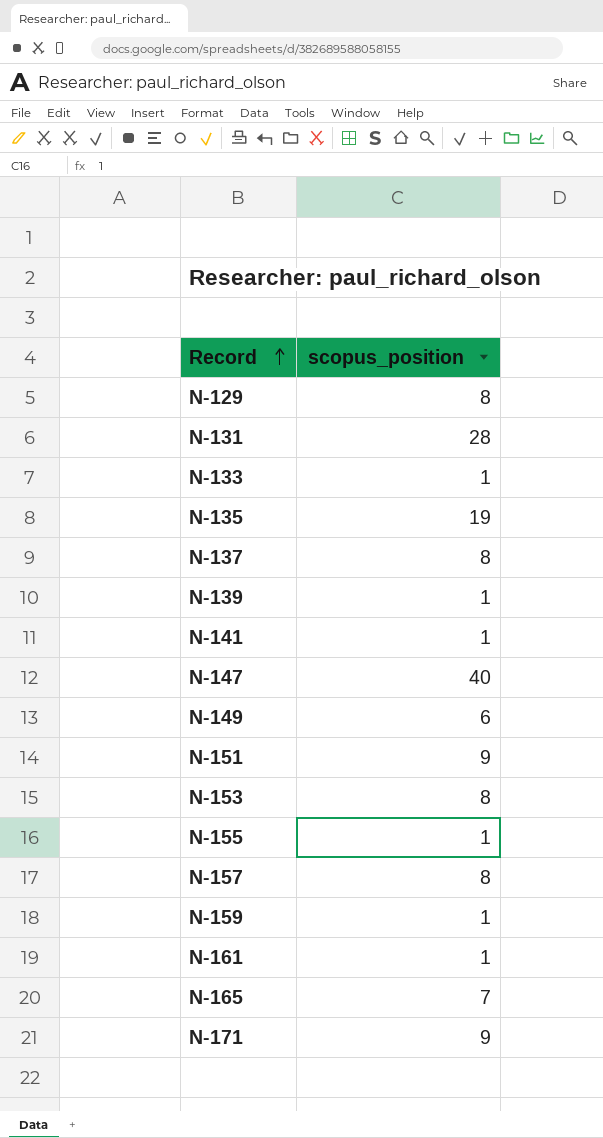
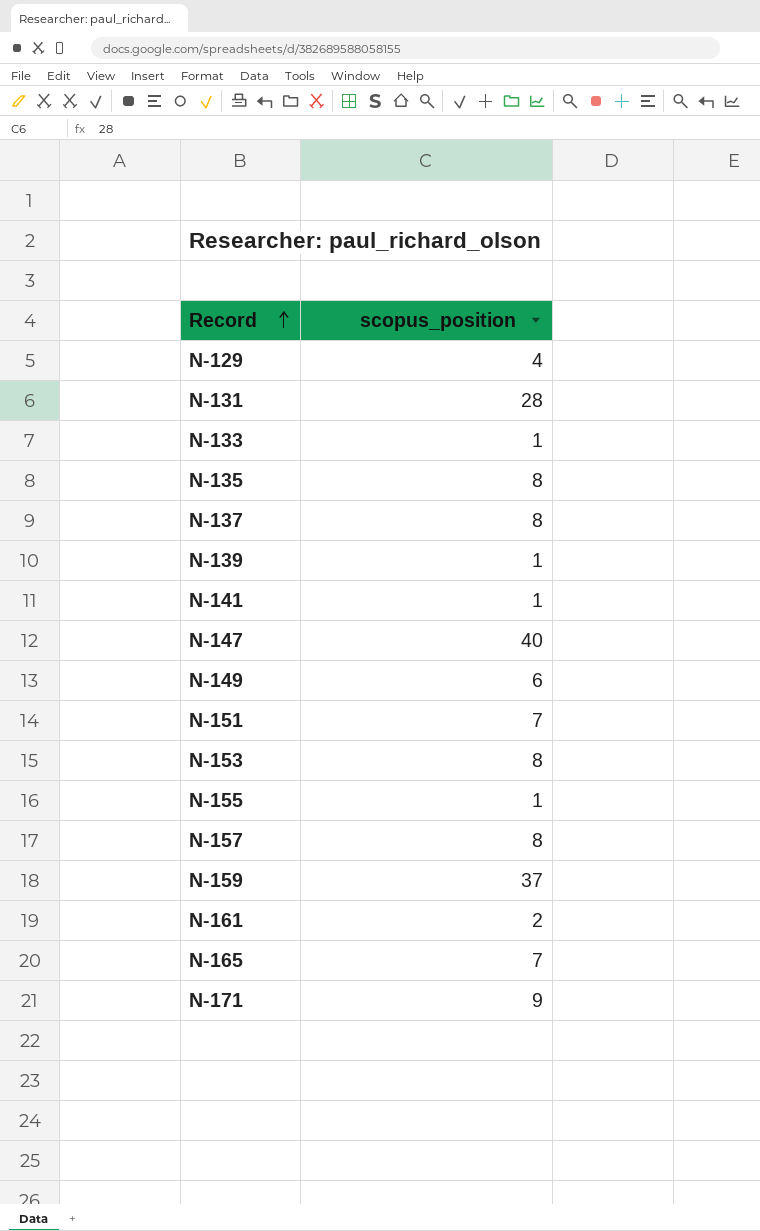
N-129 | scopus_position: 8 -> 4
N-135 | scopus_position: 19 -> 8
N-151 | scopus_position: 9 -> 7
N-159 | scopus_position: 1 -> 37
N-161 | scopus_position: 1 -> 2

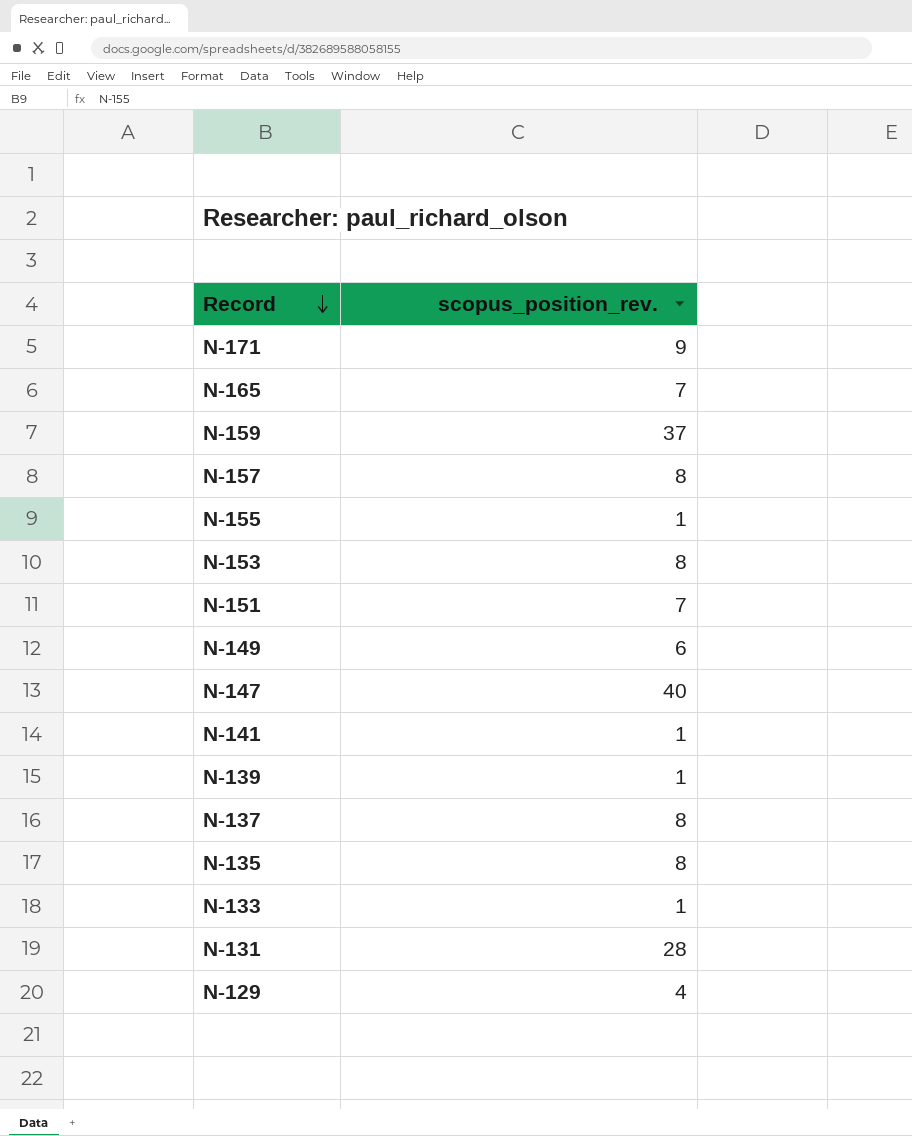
row order: Record ascending -> Record descending
column name: scopus_position -> scopus_position_rev.
row N-161: 2 -> none

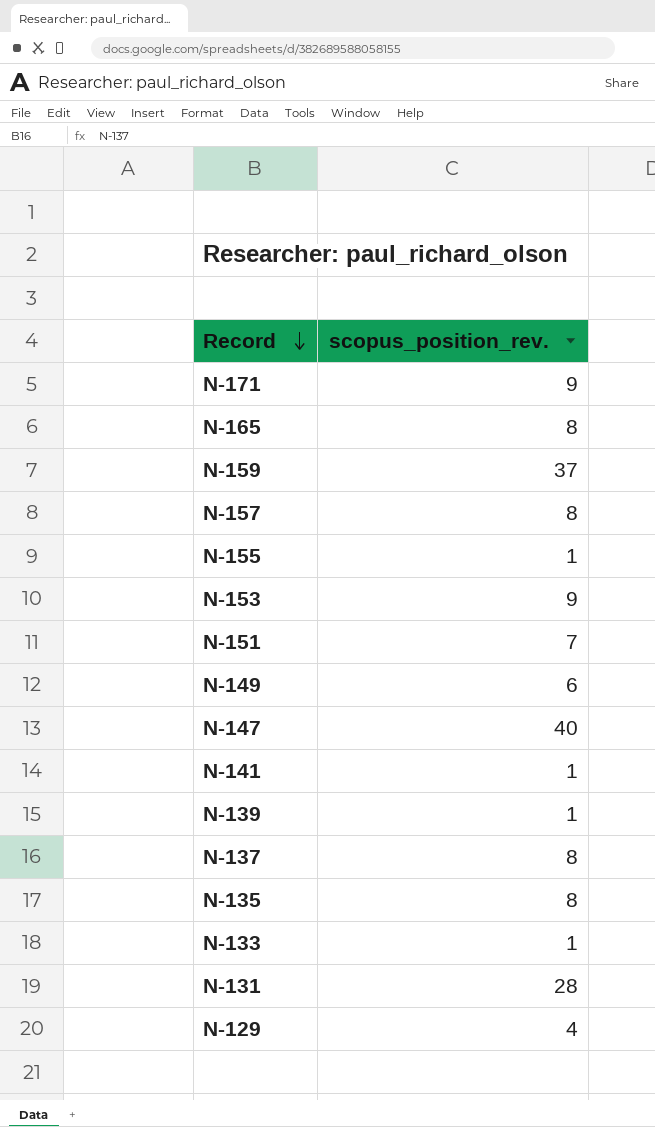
N-165 | scopus_position_rev.: 7 -> 8
N-153 | scopus_position_rev.: 8 -> 9

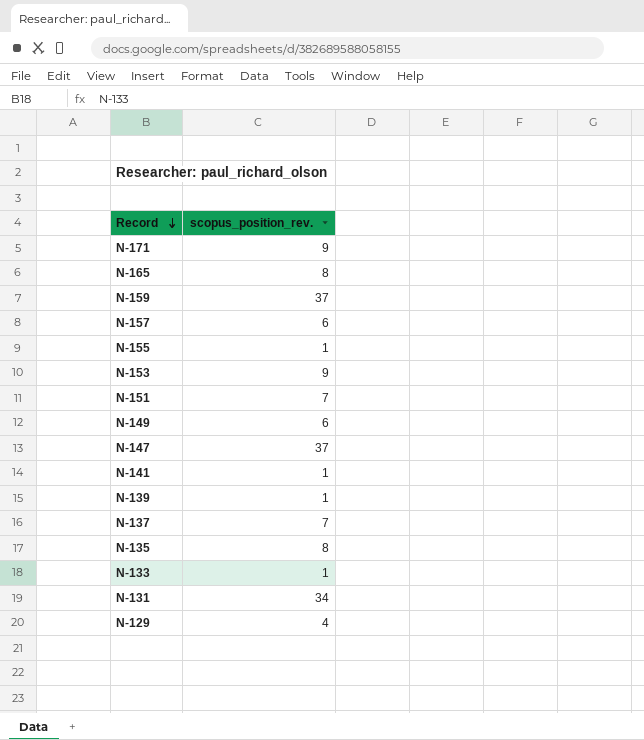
N-157 | scopus_position_rev.: 8 -> 6
N-147 | scopus_position_rev.: 40 -> 37
N-137 | scopus_position_rev.: 8 -> 7
N-131 | scopus_position_rev.: 28 -> 34

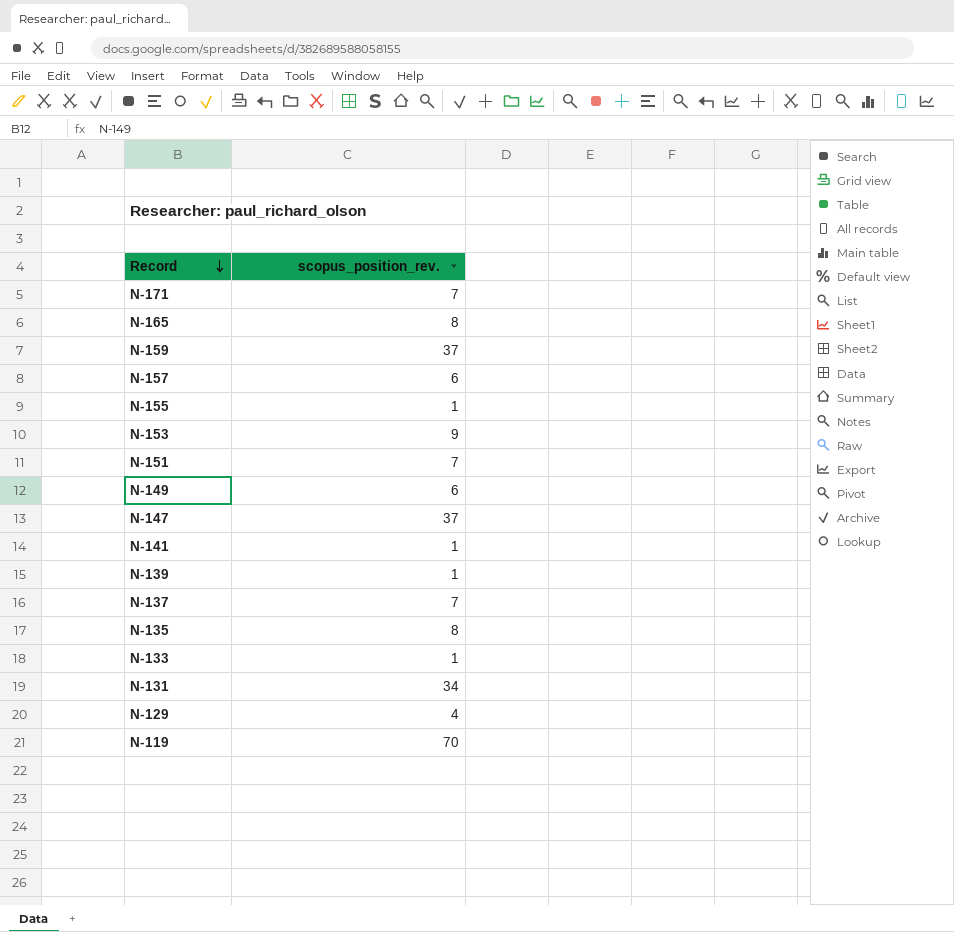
N-171 | scopus_position_rev.: 9 -> 7
row N-119: none -> 70

